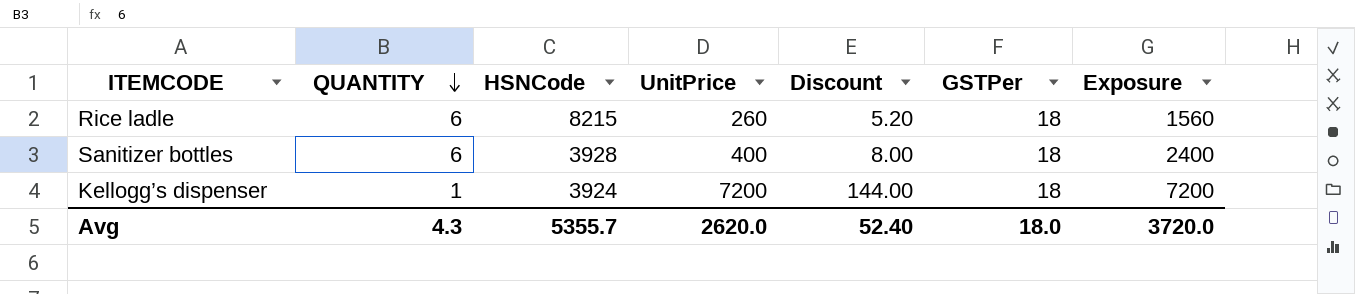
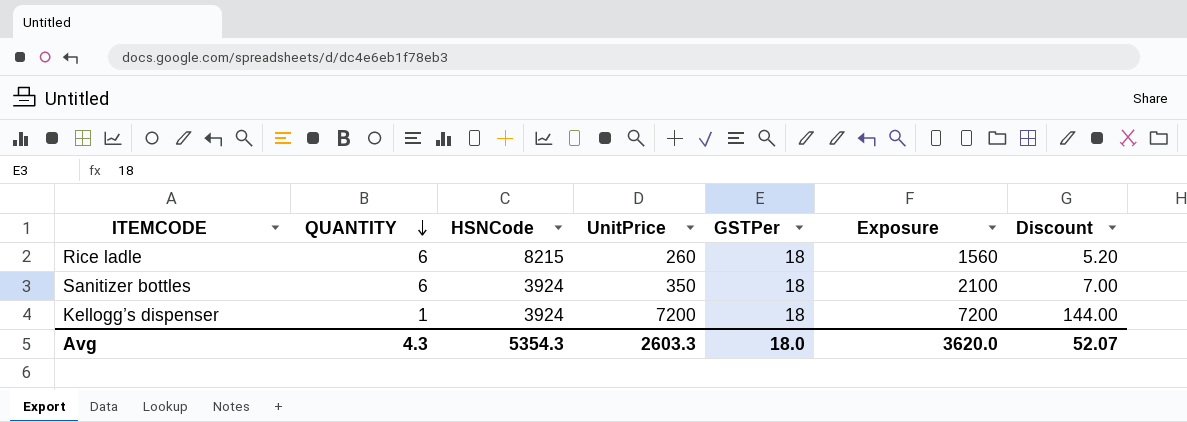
column Discount | position: 5 -> 7
Sanitizer bottles | HSNCode: 3928 -> 3924
Sanitizer bottles | UnitPrice: 400 -> 350
Sanitizer bottles | Exposure: 2400 -> 2100
Sanitizer bottles | Discount: 8.00 -> 7.00
Avg | HSNCode: 5355.7 -> 5354.3
Avg | UnitPrice: 2620.0 -> 2603.3
Avg | Exposure: 3720.0 -> 3620.0
Avg | Discount: 52.40 -> 52.07

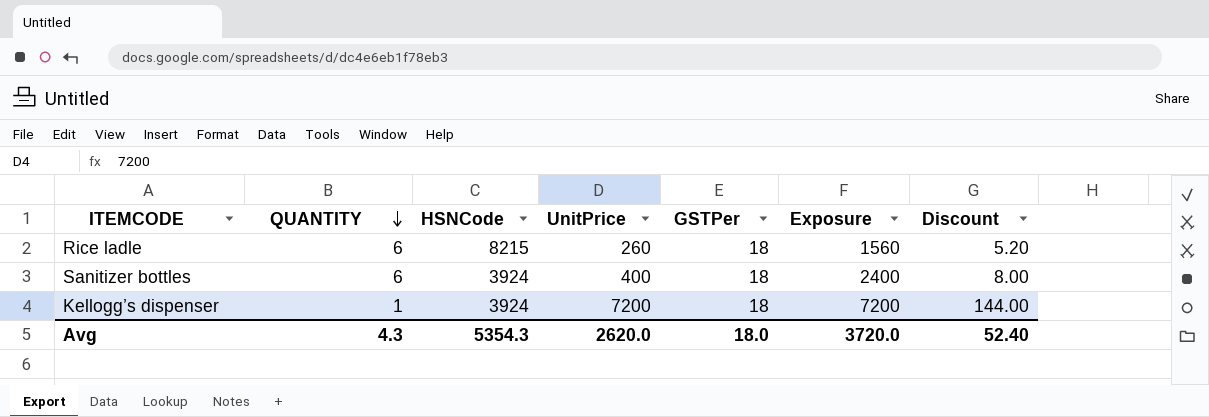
Sanitizer bottles | UnitPrice: 350 -> 400
Sanitizer bottles | Exposure: 2100 -> 2400
Sanitizer bottles | Discount: 7.00 -> 8.00
Avg | UnitPrice: 2603.3 -> 2620.0
Avg | Exposure: 3620.0 -> 3720.0
Avg | Discount: 52.07 -> 52.40

